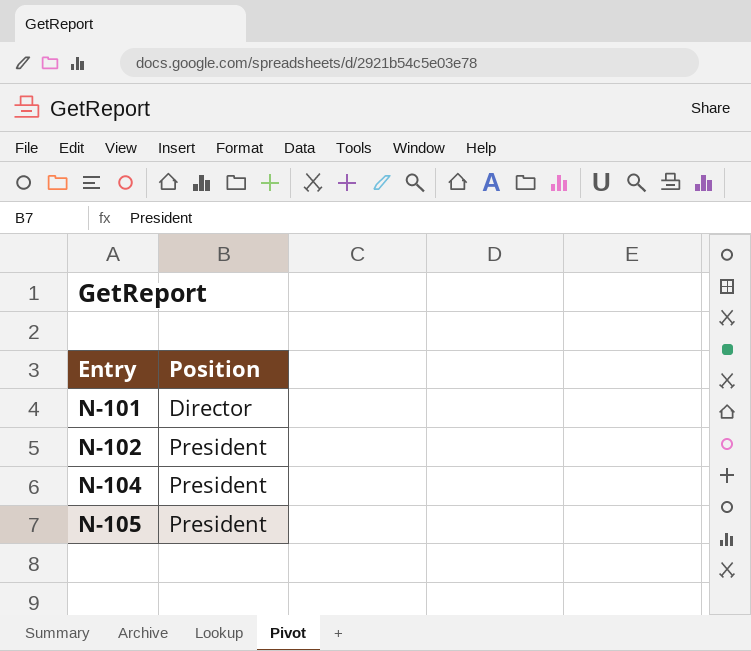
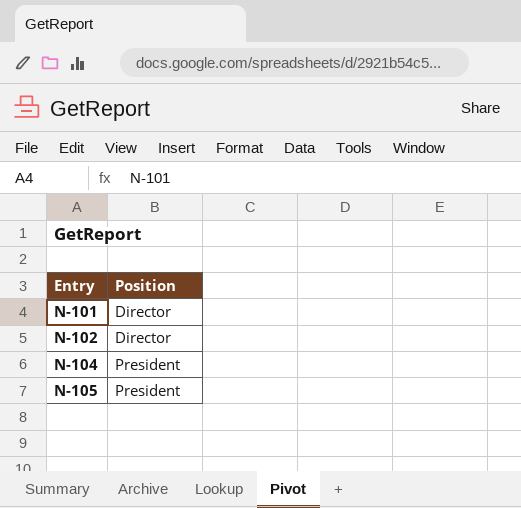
N-102 | Position: President -> Director

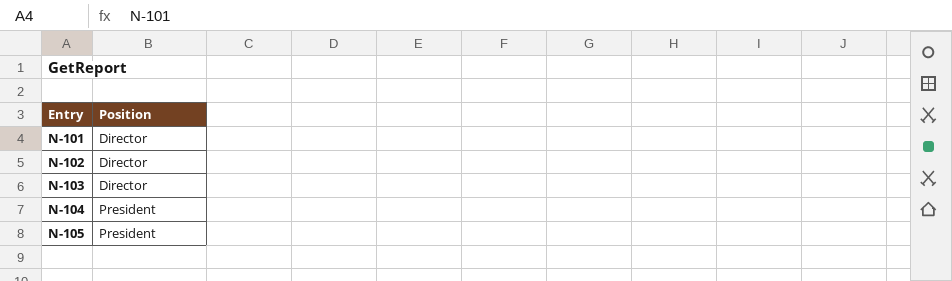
row N-103: none -> Director

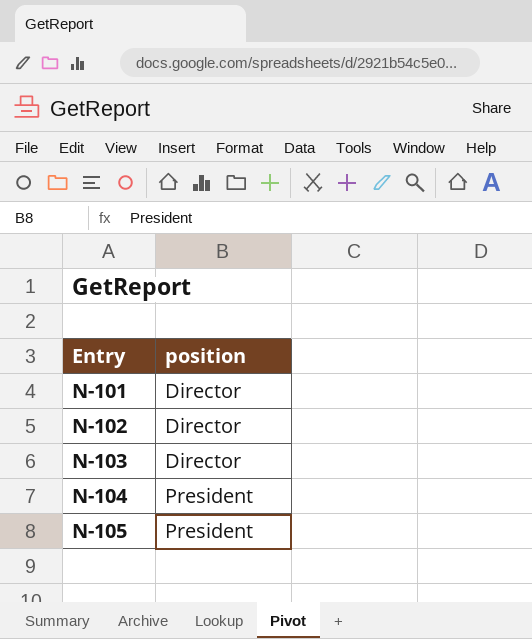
column name: Position -> position

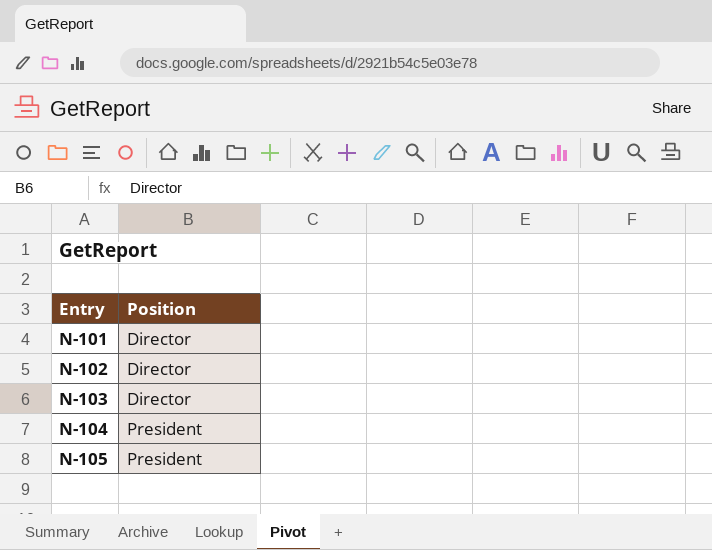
column name: position -> Position

